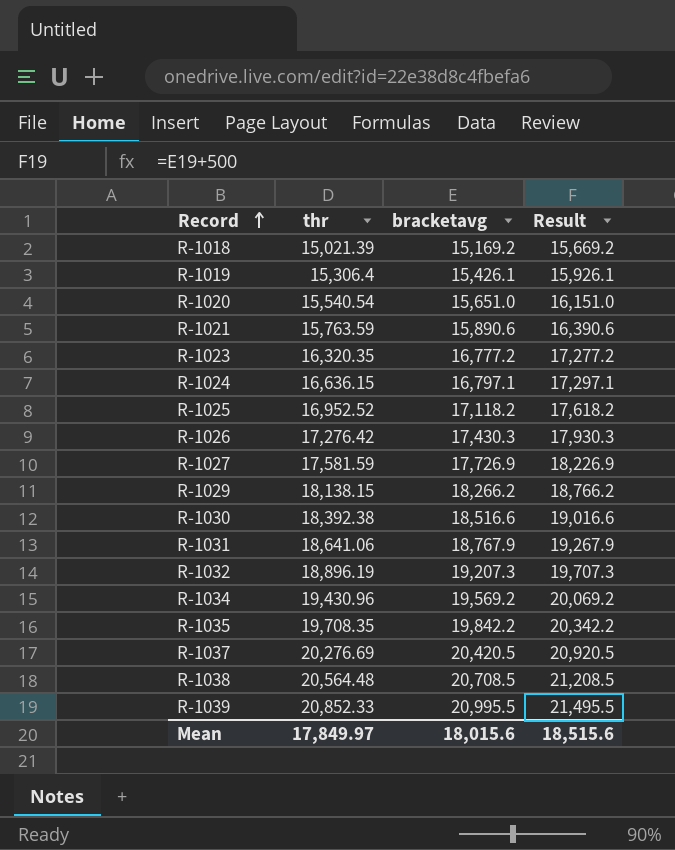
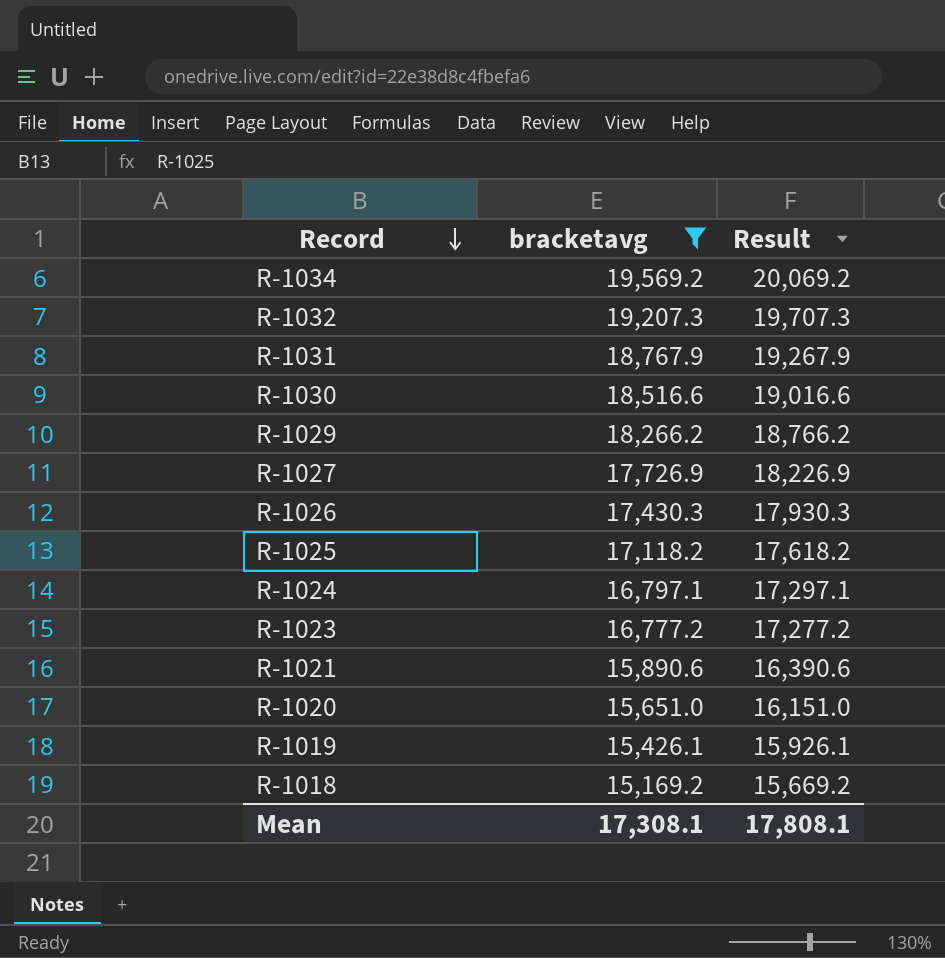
filter: none -> bracketavg <= 19,569.2
row order: Record ascending -> Record descending
column thr | position: 2 -> none
Mean | bracketavg: 18,015.6 -> 17,308.1
Mean | Result: 18,515.6 -> 17,808.1

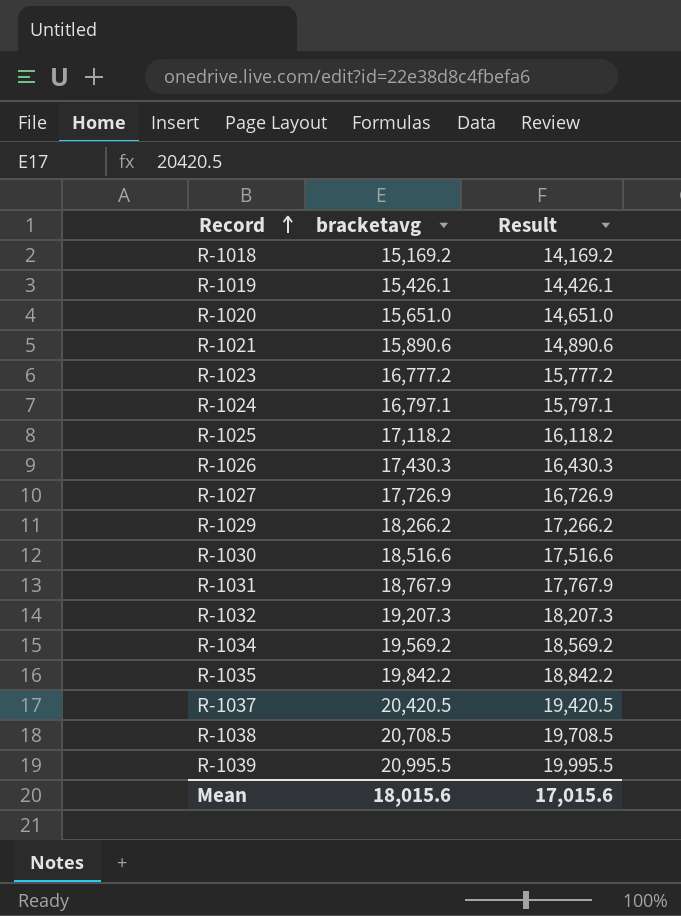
filter: bracketavg <= 19,569.2 -> none
row order: Record descending -> Record ascending
column Result | formula: [bracketavg] + 500 -> [bracketavg] - 1000
Mean | bracketavg: 17,308.1 -> 18,015.6
Mean | Result: 17,808.1 -> 17,015.6

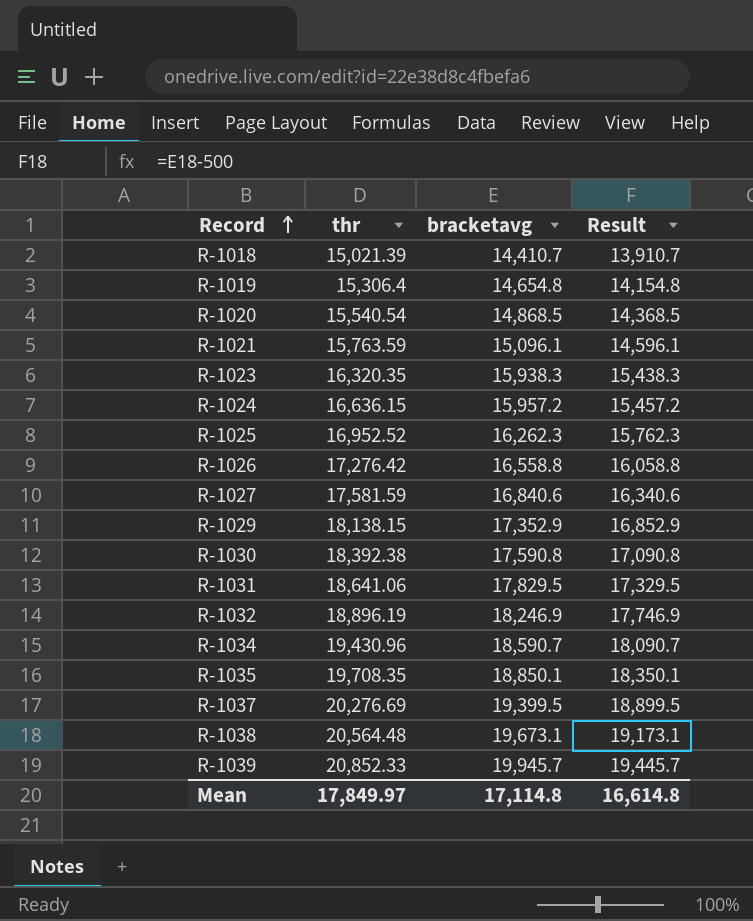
column thr | position: none -> 2
column Result | formula: [bracketavg] - 1000 -> [bracketavg] - 500
R-1018 | bracketavg: 15,169.2 -> 14,410.7
R-1019 | bracketavg: 15,426.1 -> 14,654.8
R-1020 | bracketavg: 15,651.0 -> 14,868.5
R-1021 | bracketavg: 15,890.6 -> 15,096.1
R-1023 | bracketavg: 16,777.2 -> 15,938.3
R-1024 | bracketavg: 16,797.1 -> 15,957.2
R-1025 | bracketavg: 17,118.2 -> 16,262.3
R-1026 | bracketavg: 17,430.3 -> 16,558.8
R-1027 | bracketavg: 17,726.9 -> 16,840.6
R-1029 | bracketavg: 18,266.2 -> 17,352.9
R-1030 | bracketavg: 18,516.6 -> 17,590.8
R-1031 | bracketavg: 18,767.9 -> 17,829.5
R-1032 | bracketavg: 19,207.3 -> 18,246.9
R-1034 | bracketavg: 19,569.2 -> 18,590.7
R-1035 | bracketavg: 19,842.2 -> 18,850.1
R-1037 | bracketavg: 20,420.5 -> 19,399.5
R-1038 | bracketavg: 20,708.5 -> 19,673.1
R-1039 | bracketavg: 20,995.5 -> 19,945.7
Mean | bracketavg: 18,015.6 -> 17,114.8
Mean | Result: 17,015.6 -> 16,614.8

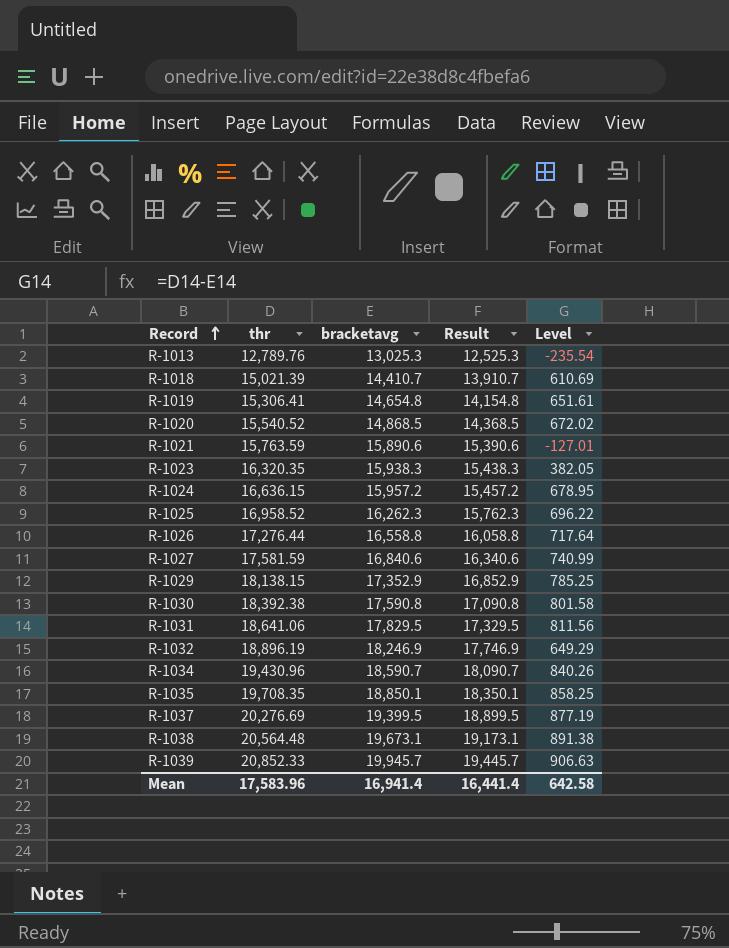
column Level | formula: none -> [thr] - [bracketavg]
row R-1013: none -> 12,789.76 | 13,025.3 | 12,525.3 | -235.54
R-1019 | thr: 15,306.4 -> 15,306.41
R-1020 | thr: 15,540.54 -> 15,540.52
R-1021 | bracketavg: 15,096.1 -> 15,890.6
R-1021 | Result: 14,596.1 -> 15,390.6
R-1025 | thr: 16,952.52 -> 16,958.52
R-1026 | thr: 17,276.42 -> 17,276.44
Mean | thr: 17,849.97 -> 17,583.96
Mean | bracketavg: 17,114.8 -> 16,941.4
Mean | Result: 16,614.8 -> 16,441.4

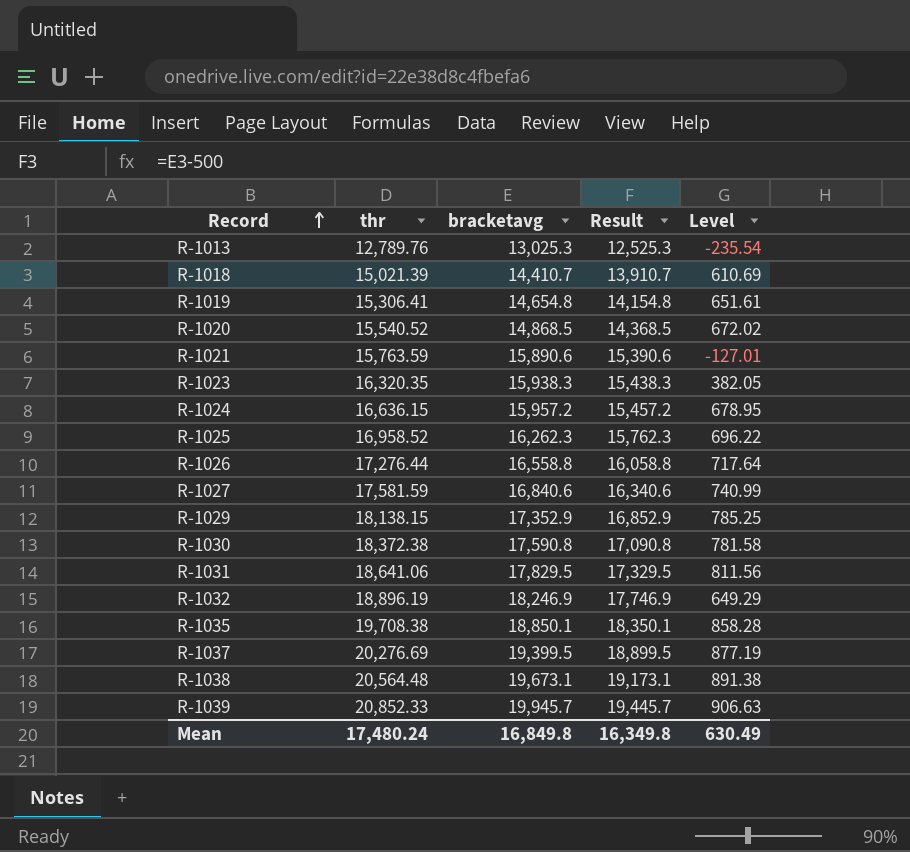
row R-1034: 19,430.96 | 18,590.7 | 18,090.7 | 840.26 -> none
R-1030 | thr: 18,392.38 -> 18,372.38
R-1030 | Level: 801.58 -> 781.58
R-1035 | thr: 19,708.35 -> 19,708.38
R-1035 | Level: 858.25 -> 858.28
Mean | thr: 17,583.96 -> 17,480.24
Mean | bracketavg: 16,941.4 -> 16,849.8
Mean | Result: 16,441.4 -> 16,349.8
Mean | Level: 642.58 -> 630.49

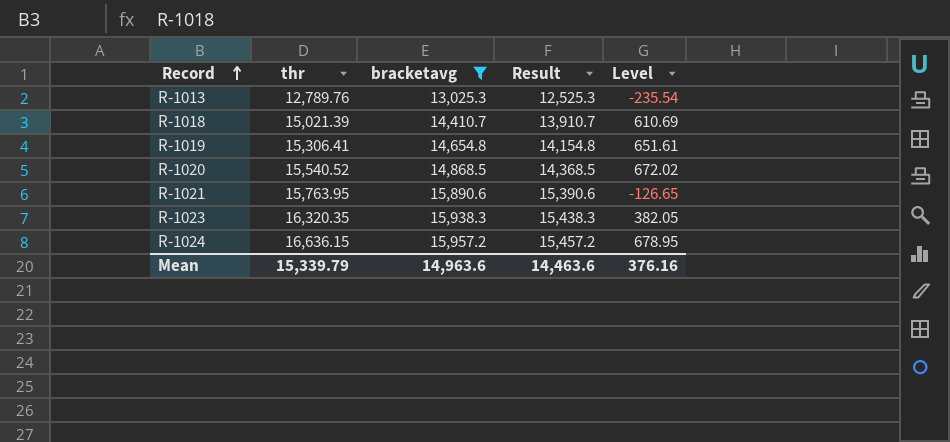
filter: none -> bracketavg <= 15,957.2
R-1021 | thr: 15,763.59 -> 15,763.95
R-1021 | Level: -127.01 -> -126.65
Mean | thr: 17,480.24 -> 15,339.79
Mean | bracketavg: 16,849.8 -> 14,963.6
Mean | Result: 16,349.8 -> 14,463.6
Mean | Level: 630.49 -> 376.16

